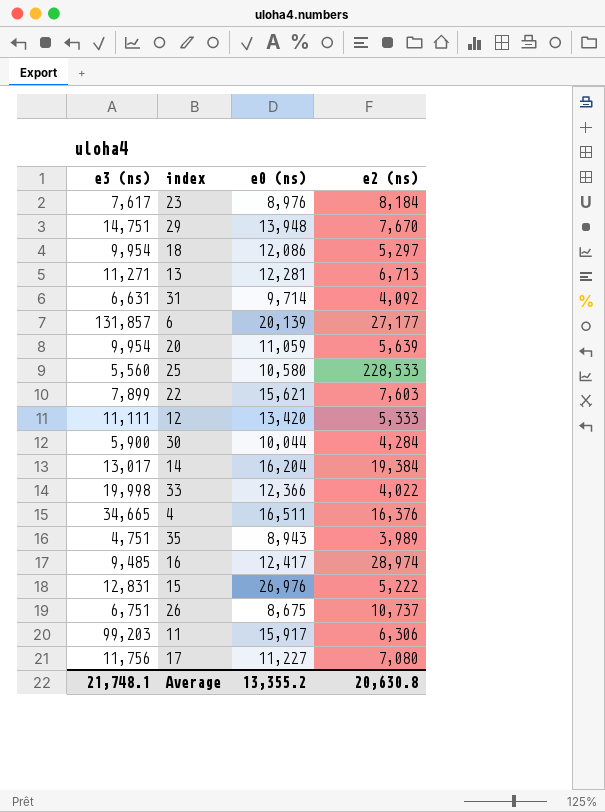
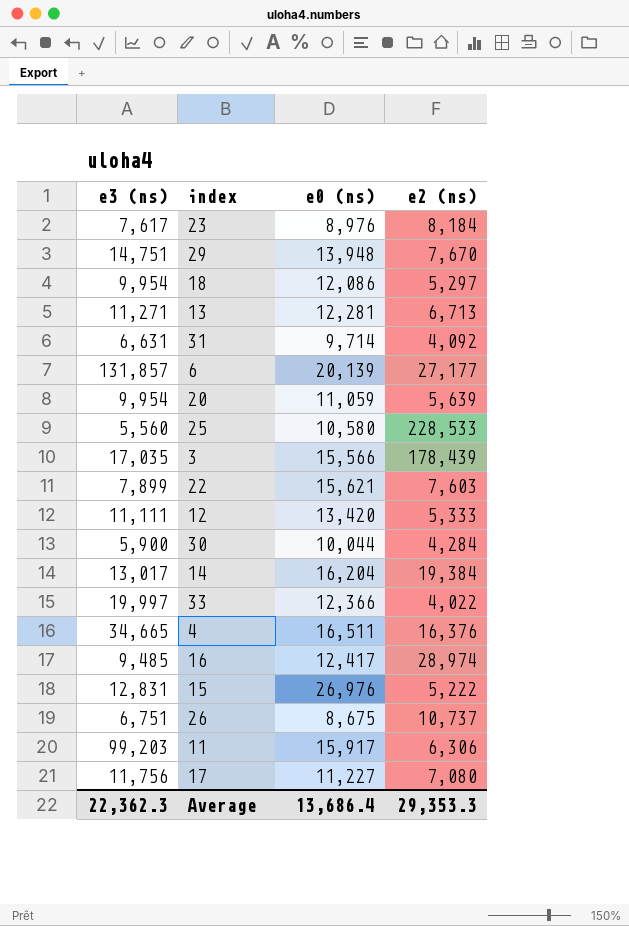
row 35: 4,751 | 8,943 | 3,989 -> none
row 3: none -> 17,035 | 15,566 | 178,439
33 | e3 (ns): 19,998 -> 19,997
Average | e3 (ns): 21,748.1 -> 22,362.3
Average | e0 (ns): 13,355.2 -> 13,686.4
Average | e2 (ns): 20,630.8 -> 29,353.3

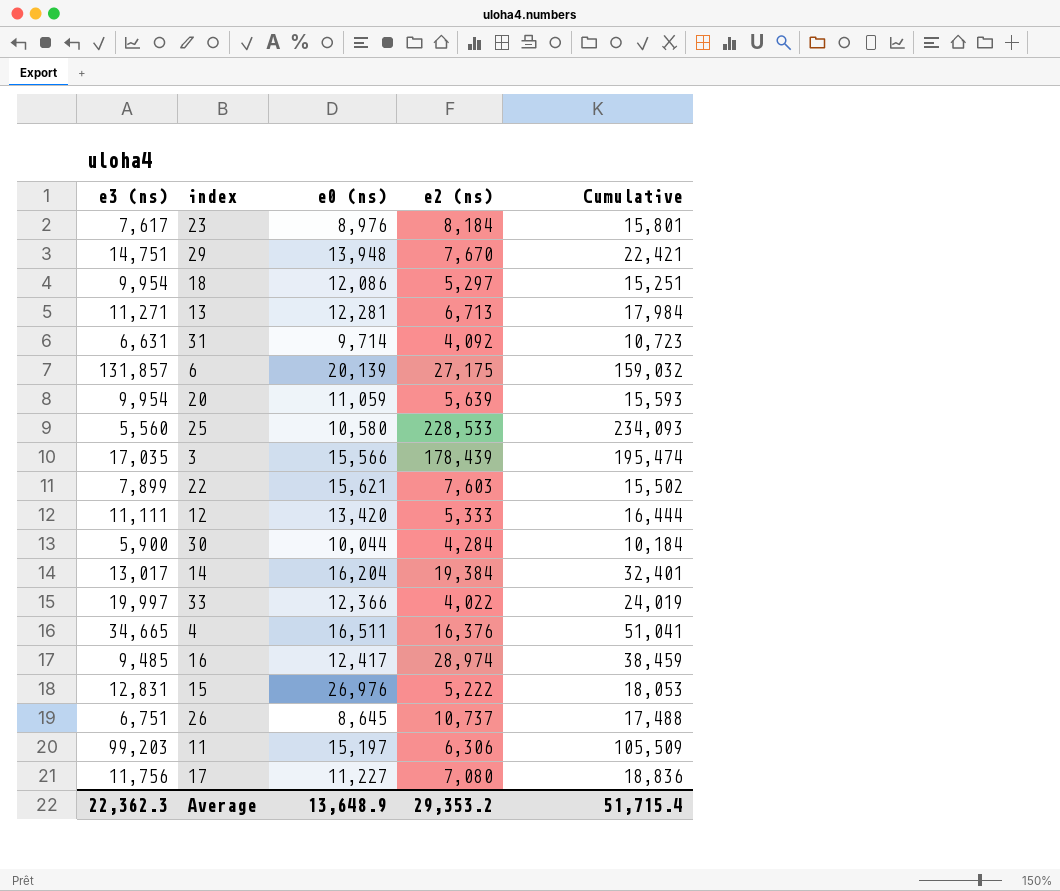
column Cumulative | formula: none -> [e3 (ns)] + [e2 (ns)]
6 | e2 (ns): 27,177 -> 27,175
26 | e0 (ns): 8,675 -> 8,645
11 | e0 (ns): 15,917 -> 15,197
Average | e0 (ns): 13,686.4 -> 13,648.9
Average | e2 (ns): 29,353.3 -> 29,353.2

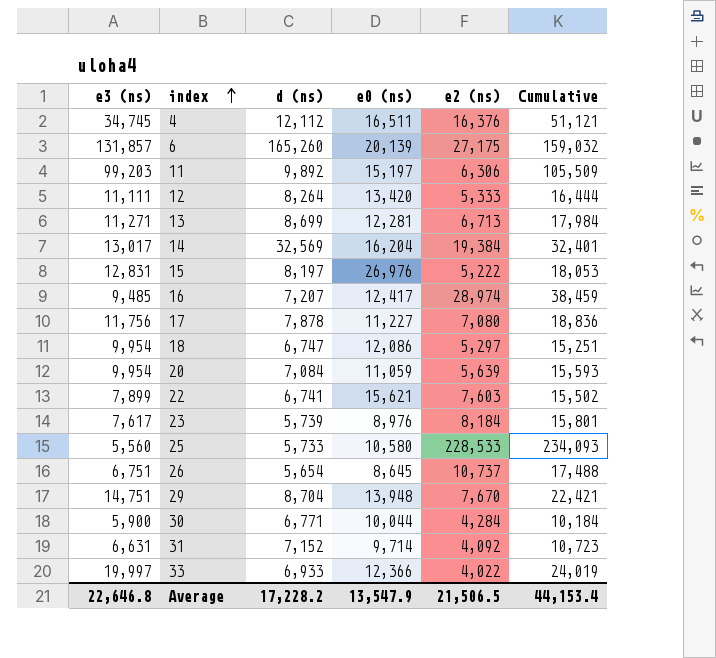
row order: none -> index ascending
column d (ns) | position: none -> 3
row 3: 17,035 | 15,566 | 178,439 | 195,474 -> none
4 | e3 (ns): 34,665 -> 34,745
4 | Cumulative: 51,041 -> 51,121
Average | e3 (ns): 22,362.3 -> 22,646.8
Average | e0 (ns): 13,648.9 -> 13,547.9
Average | e2 (ns): 29,353.2 -> 21,506.5
Average | Cumulative: 51,715.4 -> 44,153.4

